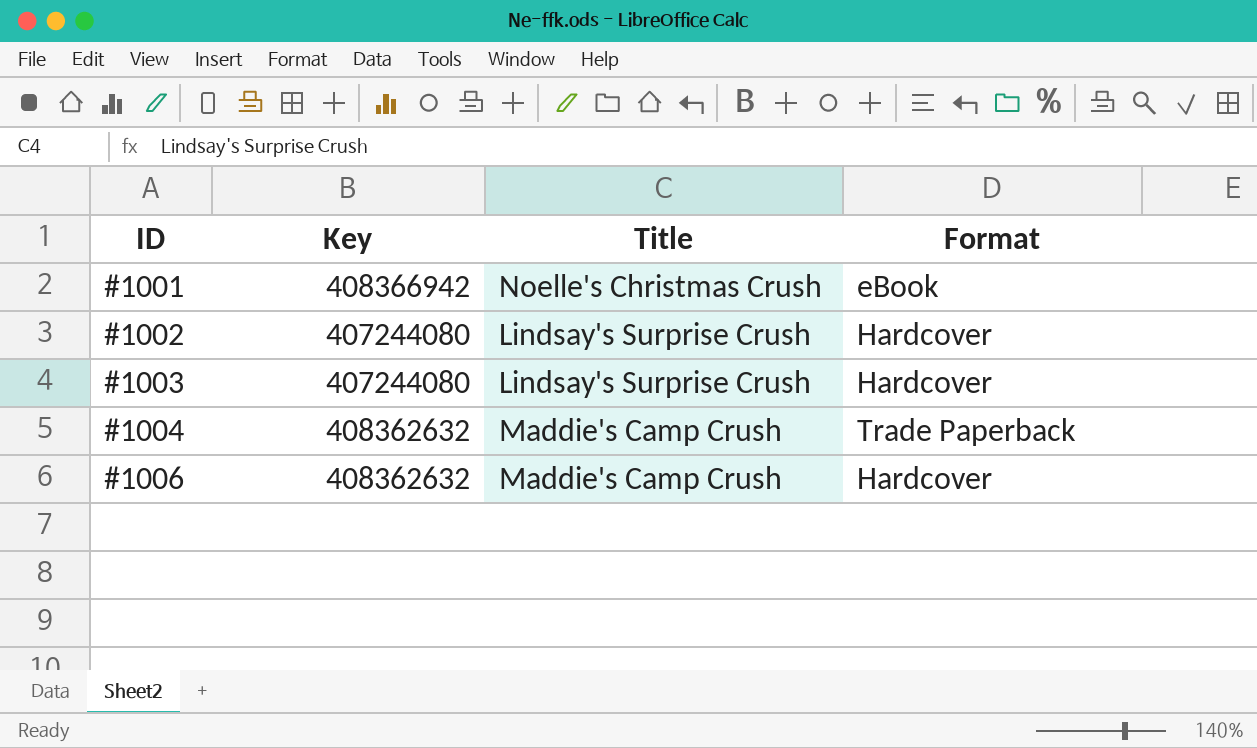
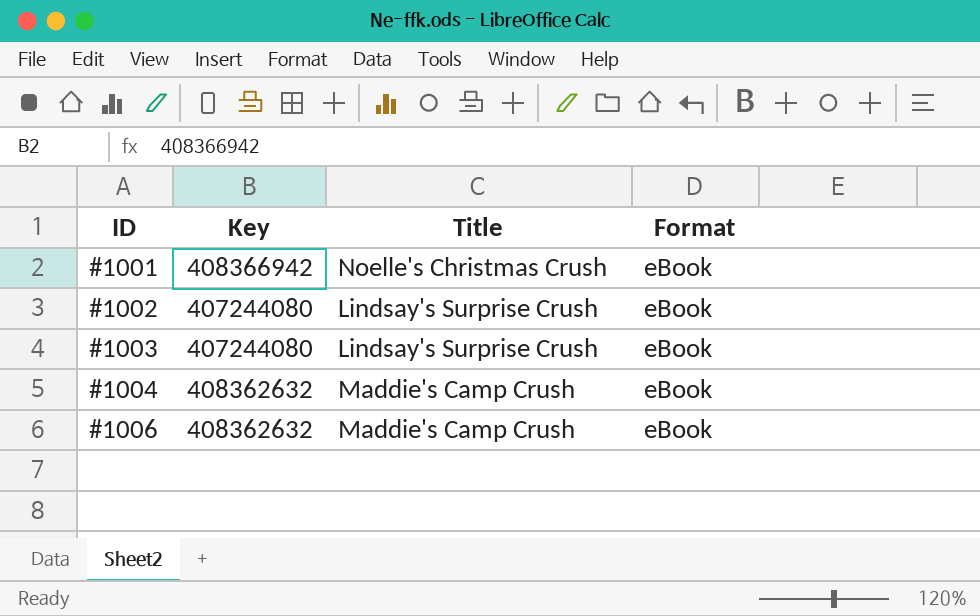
#1002 | Format: Hardcover -> eBook
#1003 | Format: Hardcover -> eBook
#1004 | Format: Trade Paperback -> eBook
#1006 | Format: Hardcover -> eBook

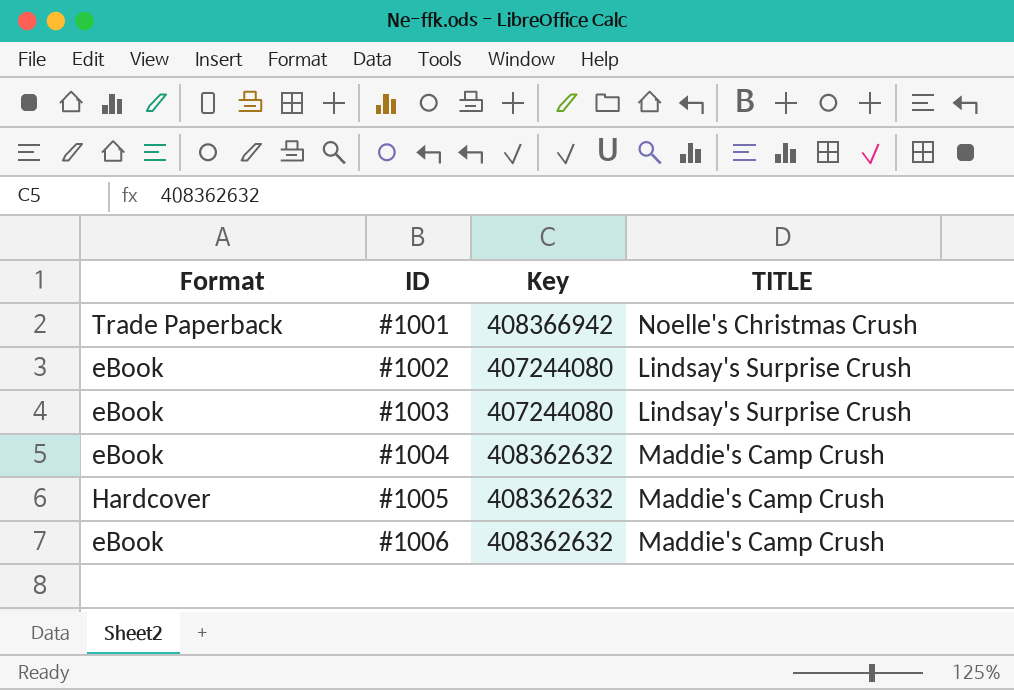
column Format | position: 4 -> 1
column name: Title -> TITLE
#1001 | Format: eBook -> Trade Paperback
row #1005: none -> Hardcover | 408362632 | Maddie's Camp Crush

